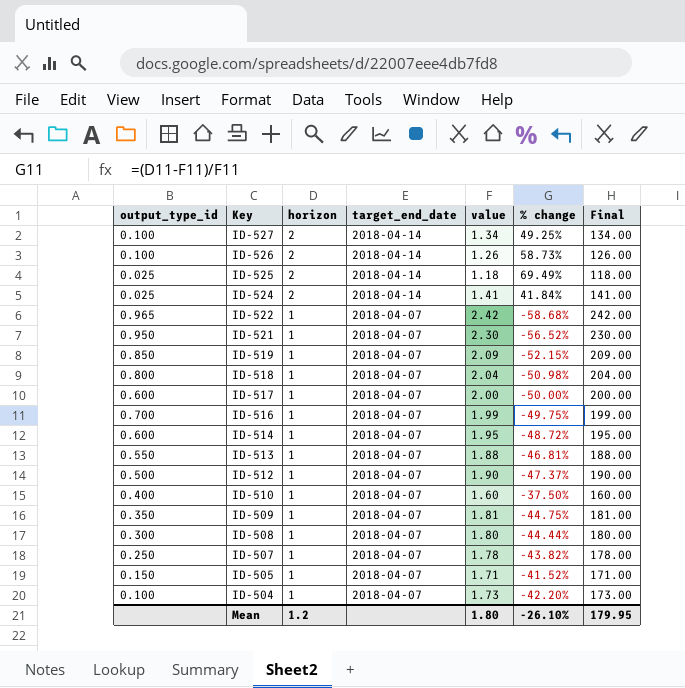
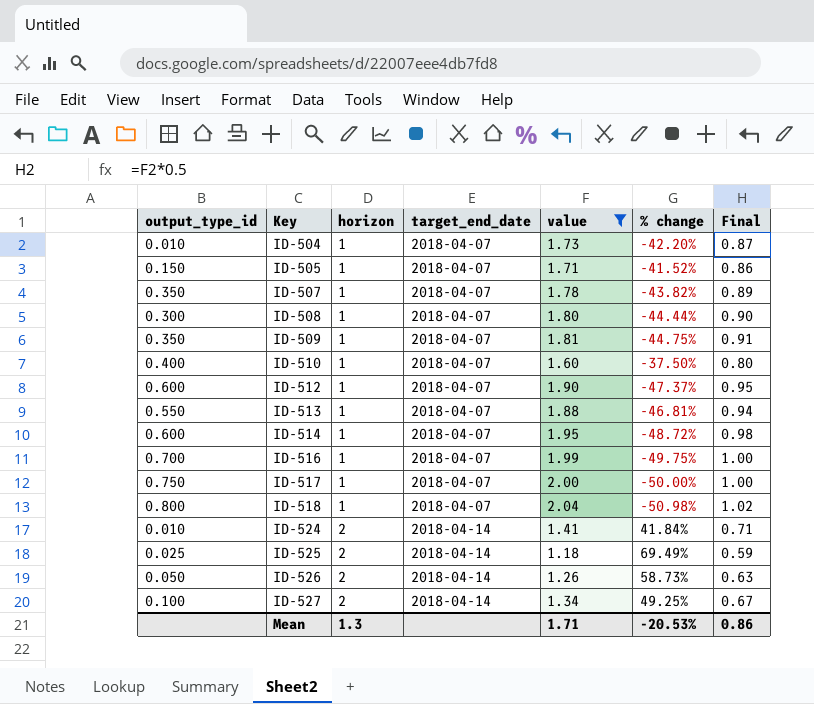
filter: none -> value <= 2.04
row order: Key descending -> Key ascending
column Final | formula: [value] * 100 -> [value] * 0.5
ID-504 | output_type_id: 0.100 -> 0.010
ID-507 | output_type_id: 0.250 -> 0.350
ID-512 | output_type_id: 0.500 -> 0.600
ID-517 | output_type_id: 0.600 -> 0.750
ID-524 | output_type_id: 0.025 -> 0.010
ID-526 | output_type_id: 0.100 -> 0.050
Mean | horizon: 1.2 -> 1.3
Mean | value: 1.80 -> 1.71
Mean | % change: -26.10% -> -20.53%
Mean | Final: 179.95 -> 0.86

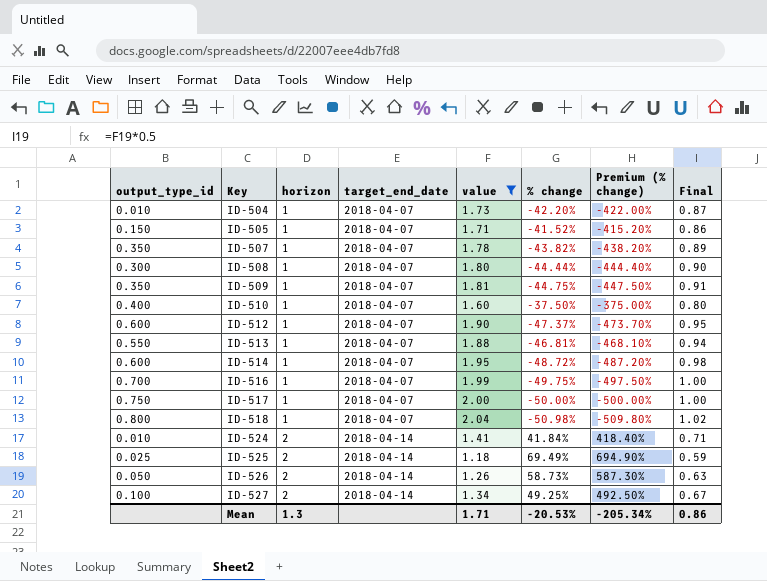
column Premium (% change) | formula: none -> [% change] * 10

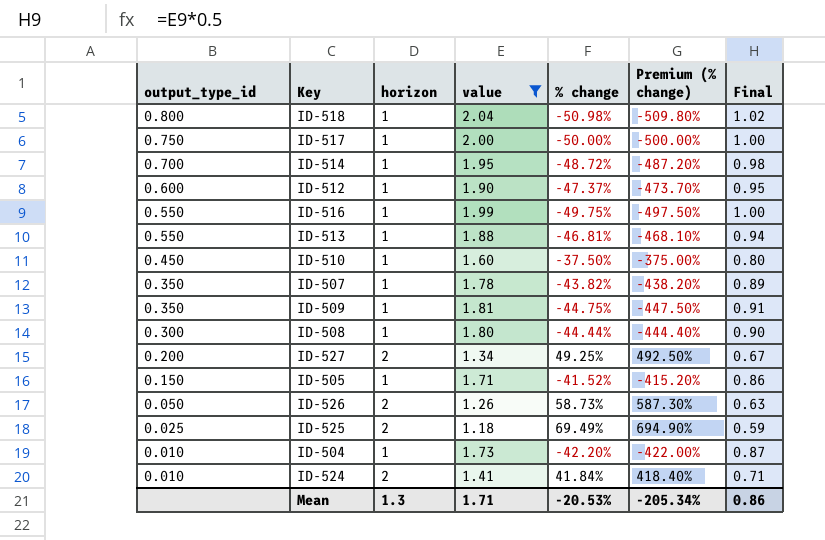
row order: Key ascending -> output_type_id descending
column target_end_date | position: 4 -> none
ID-514 | output_type_id: 0.600 -> 0.700
ID-516 | output_type_id: 0.700 -> 0.550
ID-510 | output_type_id: 0.400 -> 0.450
ID-527 | output_type_id: 0.100 -> 0.200

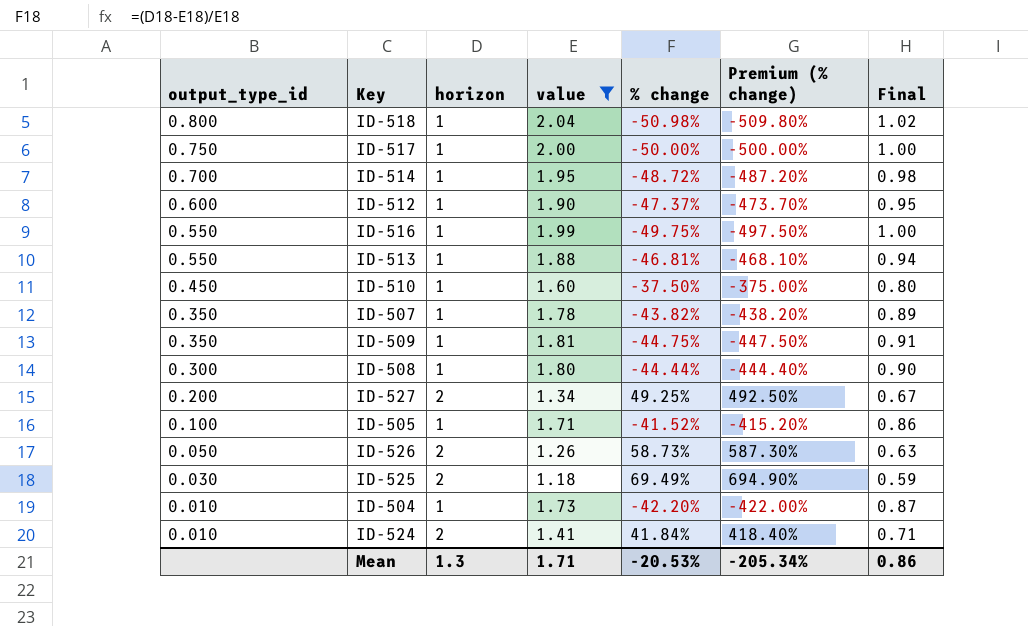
ID-505 | output_type_id: 0.150 -> 0.100
ID-525 | output_type_id: 0.025 -> 0.030

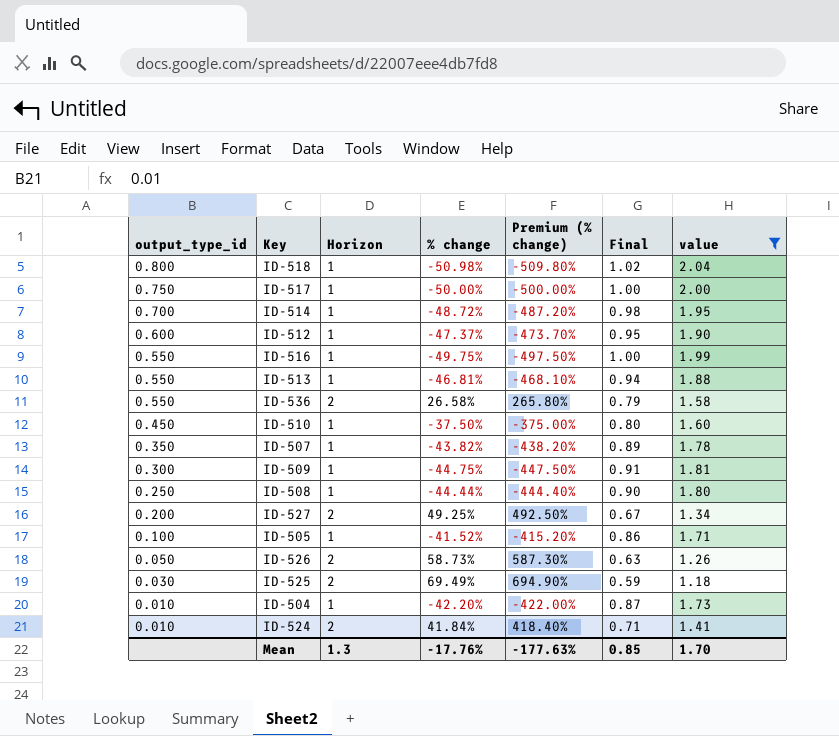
column name: horizon -> Horizon
column value | position: 4 -> 7
row ID-536: none -> 0.550 | 2 | 26.58% | 265.80% | 0.79 | 1.58
ID-509 | output_type_id: 0.350 -> 0.300
ID-508 | output_type_id: 0.300 -> 0.250
Mean | % change: -20.53% -> -17.76%
Mean | Premium (% change): -205.34% -> -177.63%
Mean | Final: 0.86 -> 0.85
Mean | value: 1.71 -> 1.70

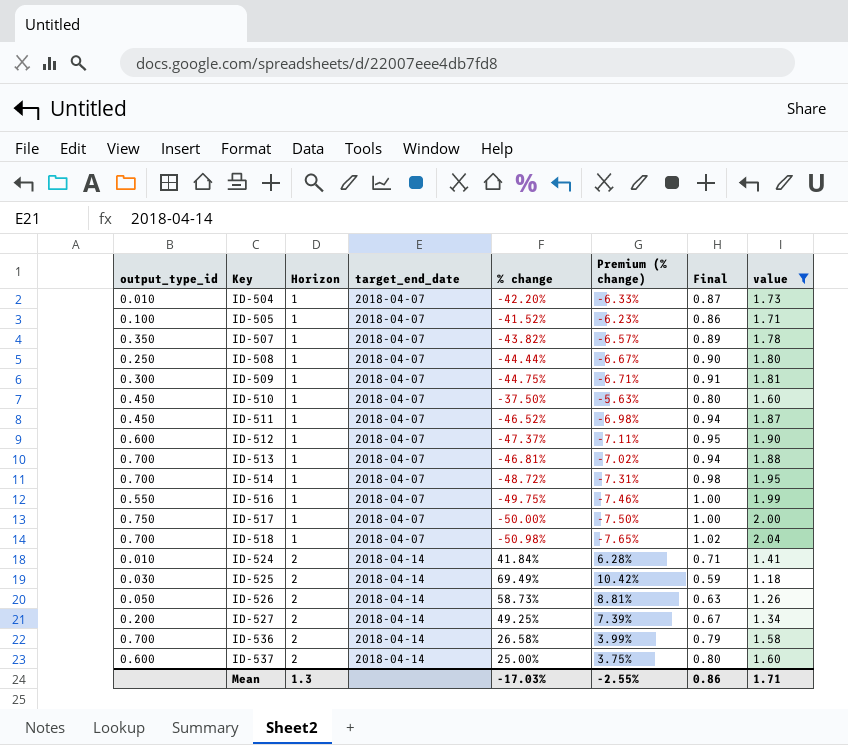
row order: output_type_id descending -> Key ascending
column target_end_date | position: none -> 4
column Premium (% change) | formula: [% change] * 10 -> [% change] * 0.15
row ID-511: none -> 0.450 | 1 | 2018-04-07 | -46.52% | -6.98% | 0.94 | 1.87
ID-513 | output_type_id: 0.550 -> 0.700
ID-518 | output_type_id: 0.800 -> 0.700
ID-536 | output_type_id: 0.550 -> 0.700
row ID-537: none -> 0.600 | 2 | 2018-04-14 | 25.00% | 3.75% | 0.80 | 1.60
Mean | % change: -17.76% -> -17.03%
Mean | Premium (% change): -177.63% -> -2.55%
Mean | Final: 0.85 -> 0.86
Mean | value: 1.70 -> 1.71

